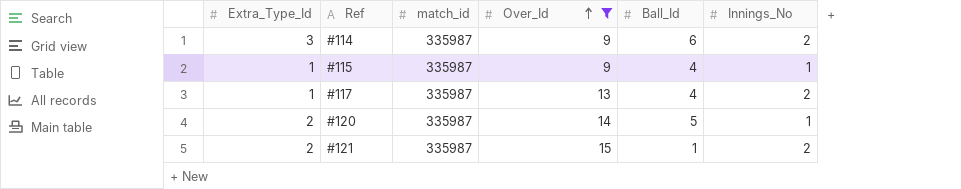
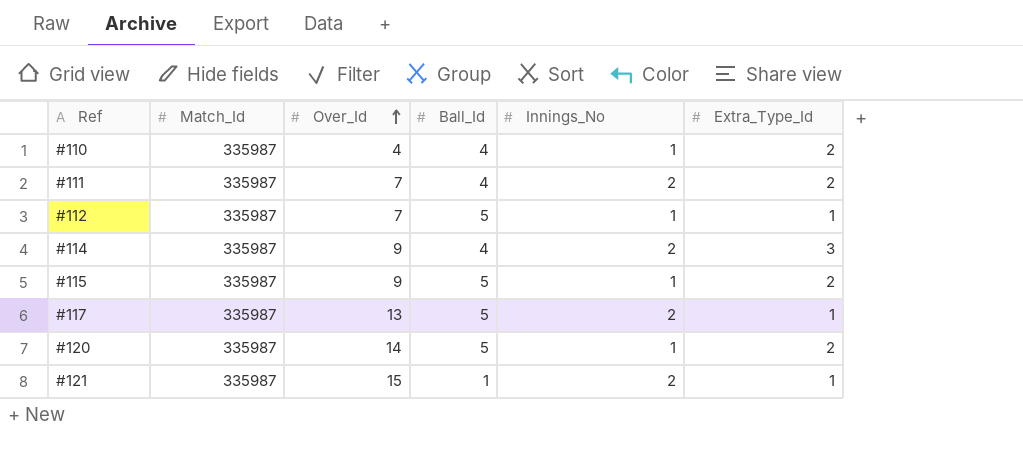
filter: Over_Id >= 9 -> none
column name: match_id -> Match_Id
column Extra_Type_Id | position: 1 -> 6
#114 | Ball_Id: 6 -> 4
#115 | Ball_Id: 4 -> 5
#115 | Extra_Type_Id: 1 -> 2
#117 | Ball_Id: 4 -> 5
#121 | Extra_Type_Id: 2 -> 1

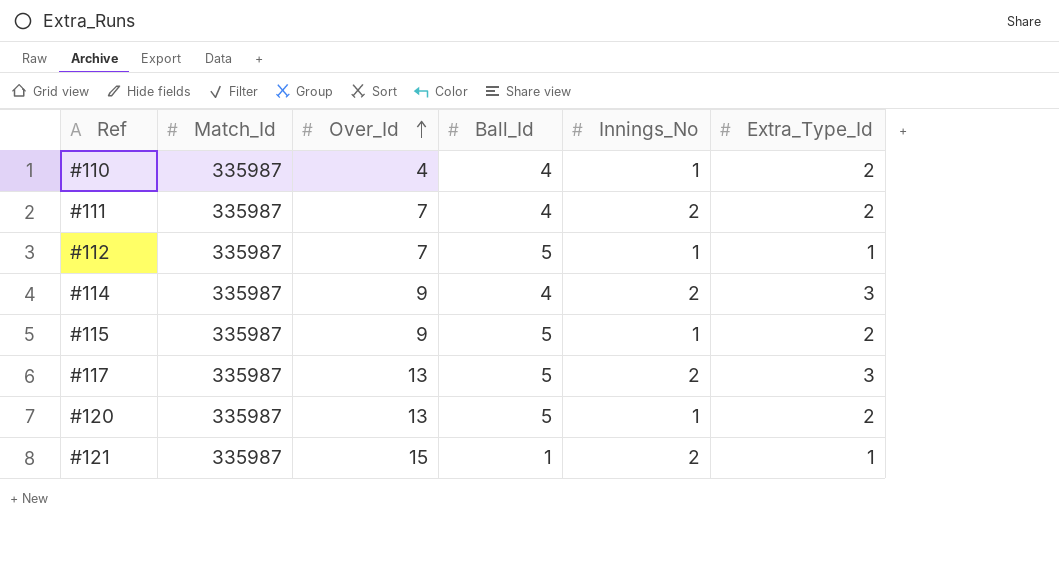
#117 | Extra_Type_Id: 1 -> 3
#120 | Over_Id: 14 -> 13

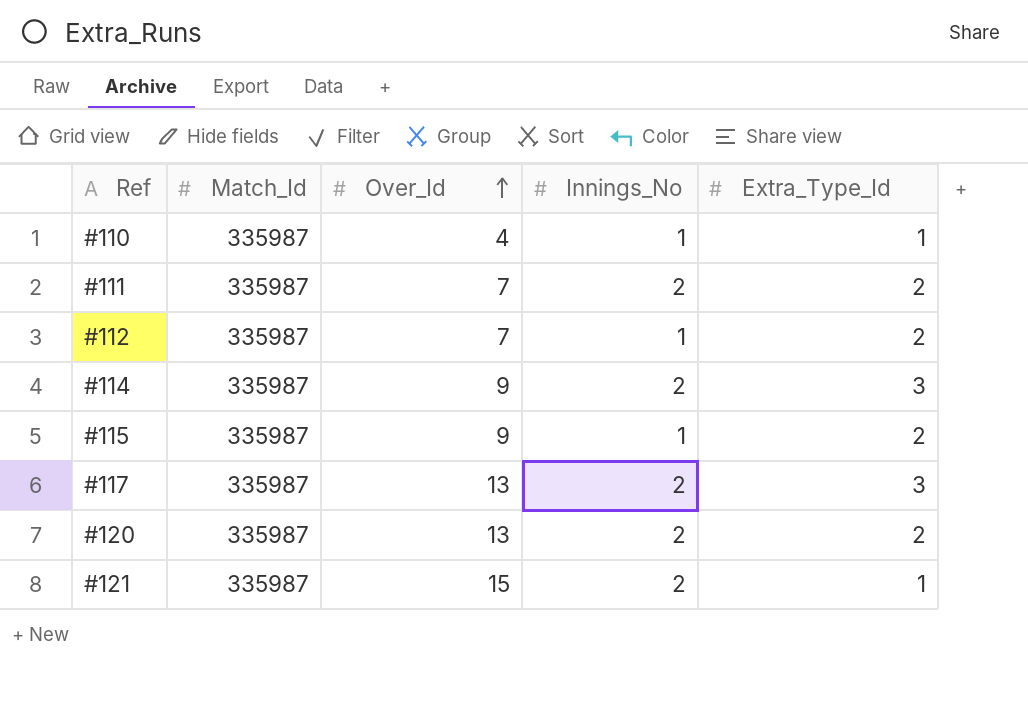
column Ball_Id | position: 4 -> none
#110 | Extra_Type_Id: 2 -> 1
#112 | Extra_Type_Id: 1 -> 2
#120 | Innings_No: 1 -> 2

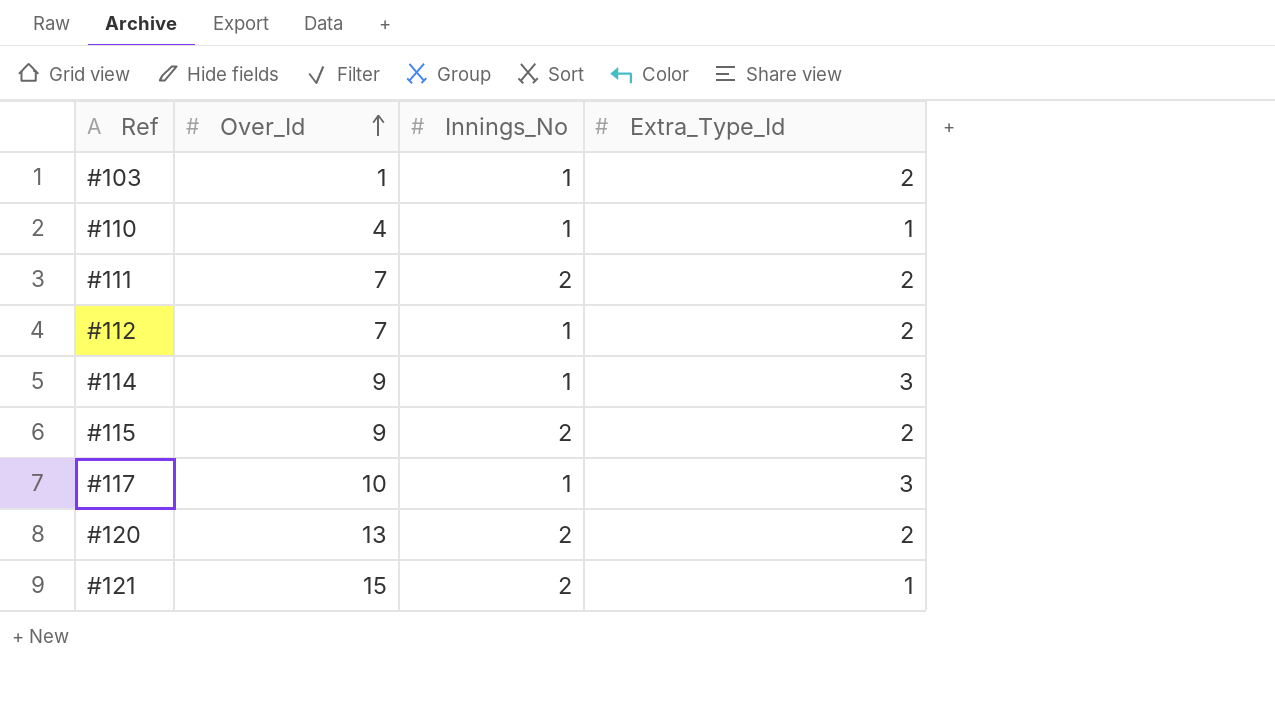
column Match_Id | position: 2 -> none
row #103: none -> 1 | 1 | 2
#114 | Innings_No: 2 -> 1
#115 | Innings_No: 1 -> 2
#117 | Over_Id: 13 -> 10
#117 | Innings_No: 2 -> 1

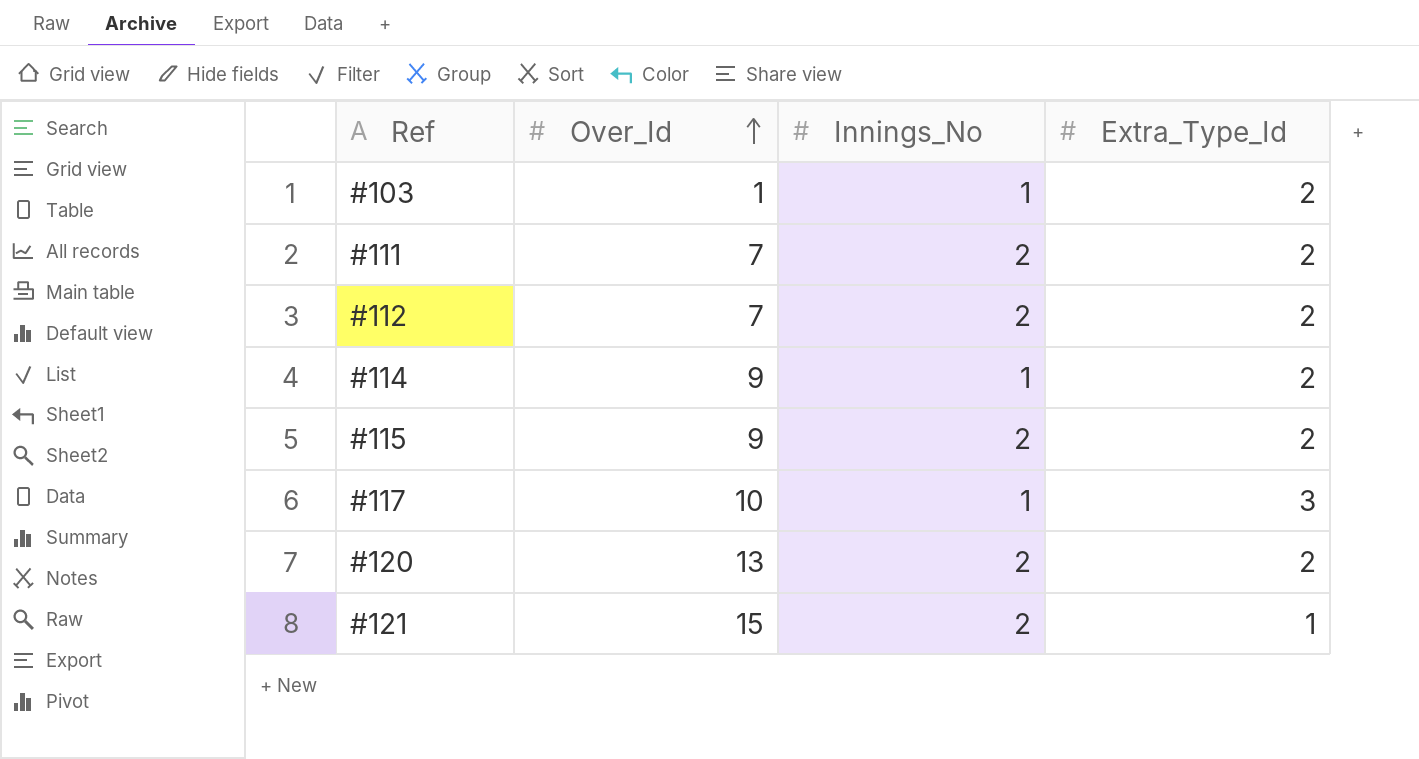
row #110: 4 | 1 | 1 -> none
#112 | Innings_No: 1 -> 2
#114 | Extra_Type_Id: 3 -> 2

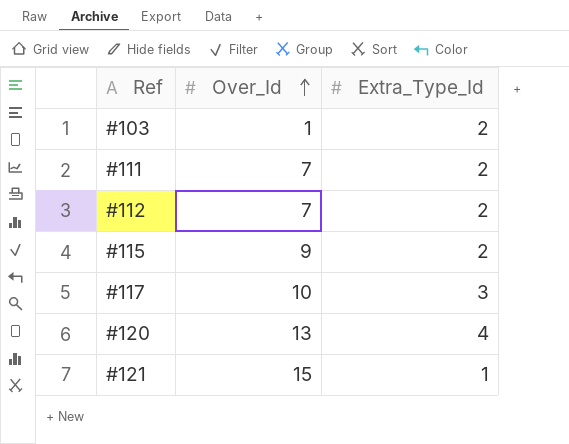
column Innings_No | position: 3 -> none
row #114: 9 | 1 | 2 -> none
#120 | Extra_Type_Id: 2 -> 4

